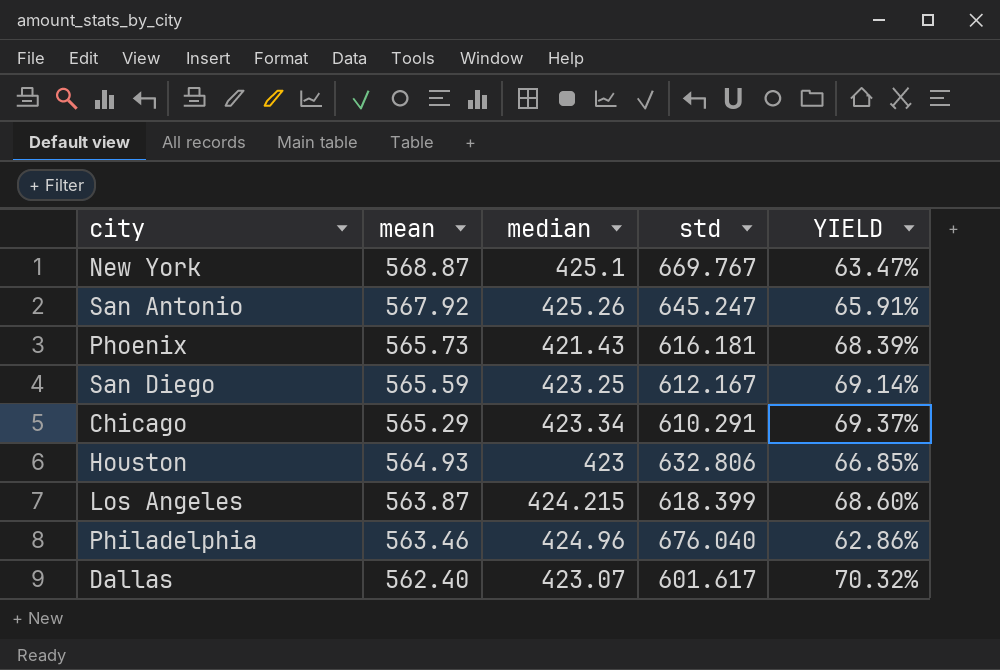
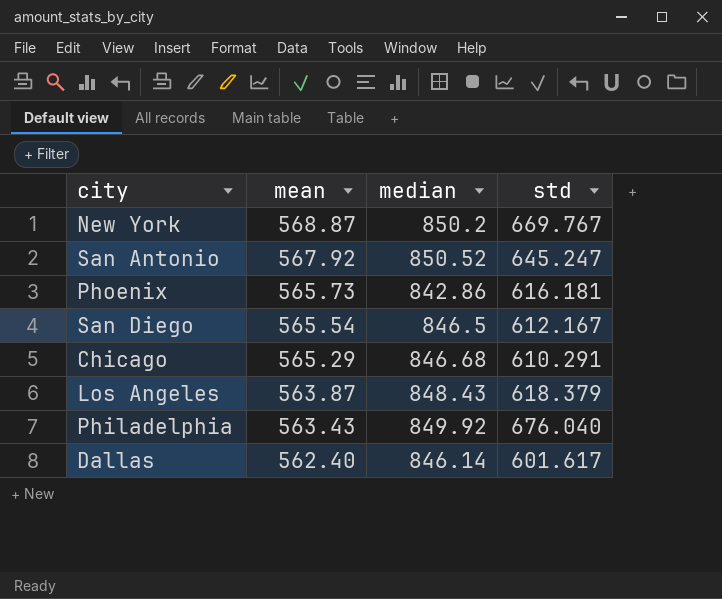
column YIELD | formula: [median] / [std] -> none
row Houston: 564.93 | 423 | 632.806 | 66.85% -> none
New York | median: 425.1 -> 850.2
San Antonio | median: 425.26 -> 850.52
Phoenix | median: 421.43 -> 842.86
San Diego | mean: 565.59 -> 565.54
San Diego | median: 423.25 -> 846.5
Chicago | median: 423.34 -> 846.68
Los Angeles | median: 424.215 -> 848.43
Los Angeles | std: 618.399 -> 618.379
Philadelphia | mean: 563.46 -> 563.43
Philadelphia | median: 424.96 -> 849.92
Dallas | median: 423.07 -> 846.14

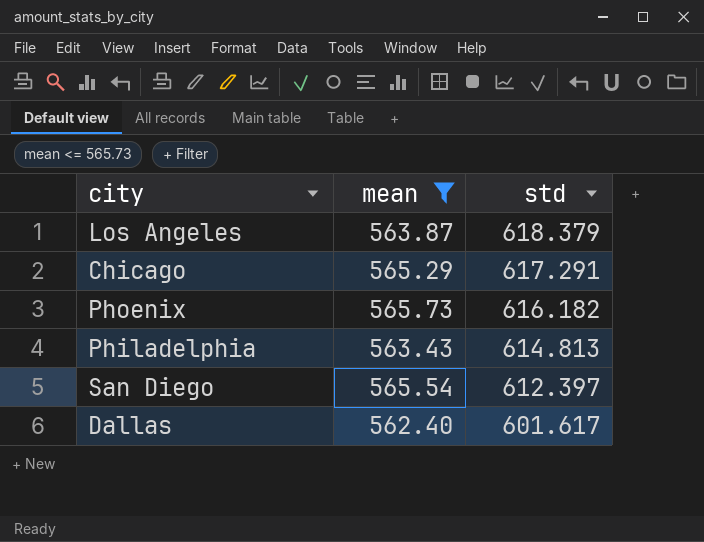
filter: none -> mean <= 565.73
row order: mean descending -> std descending
column median | position: 3 -> none
Chicago | std: 610.291 -> 617.291
Phoenix | std: 616.181 -> 616.182
Philadelphia | std: 676.040 -> 614.813
San Diego | std: 612.167 -> 612.397

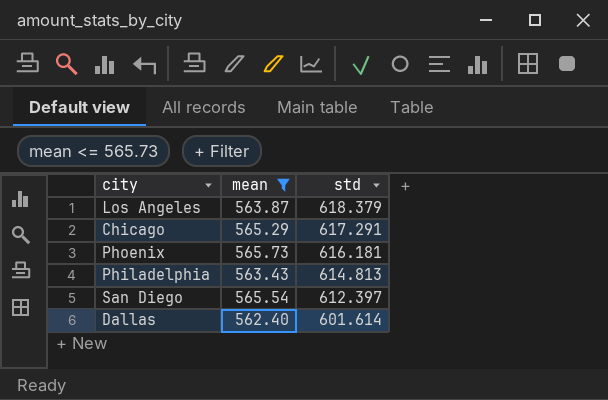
Phoenix | std: 616.182 -> 616.181
Dallas | std: 601.617 -> 601.614

